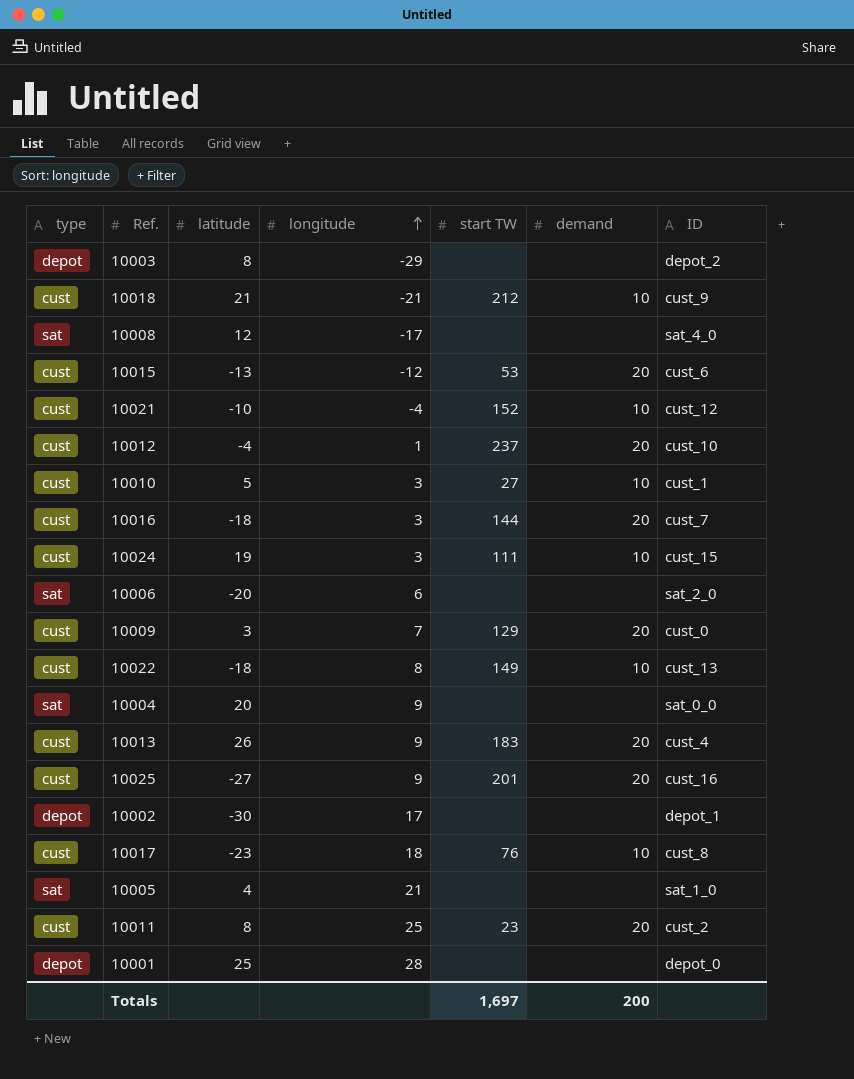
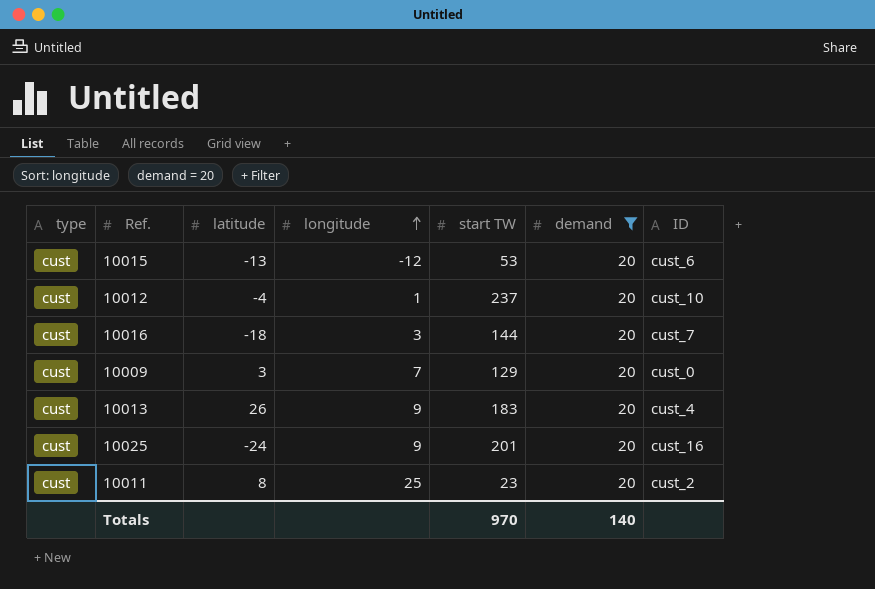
filter: none -> demand = 20
10025 | latitude: -27 -> -24
Totals | start TW: 1,697 -> 970
Totals | demand: 200 -> 140

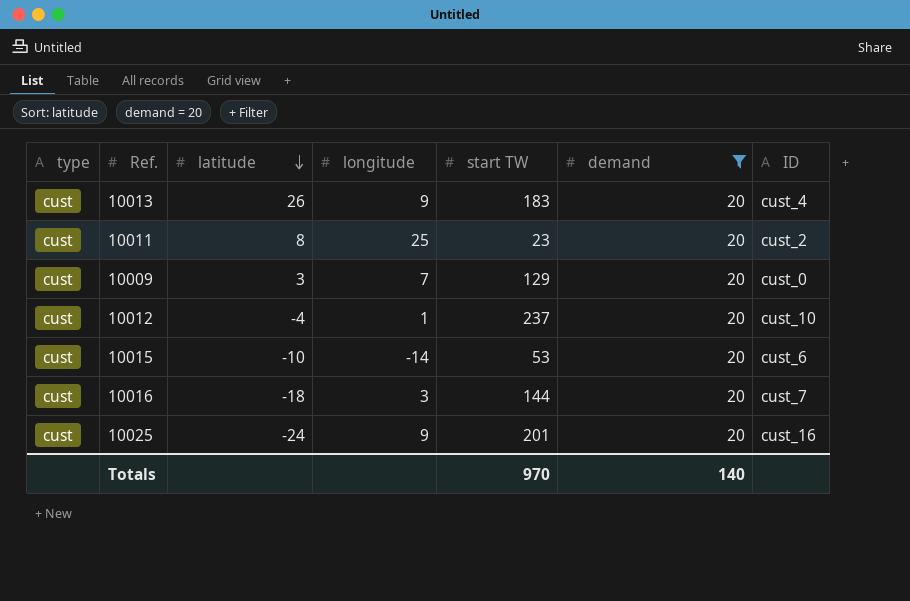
row order: longitude ascending -> latitude descending
10015 | latitude: -13 -> -10
10015 | longitude: -12 -> -14

